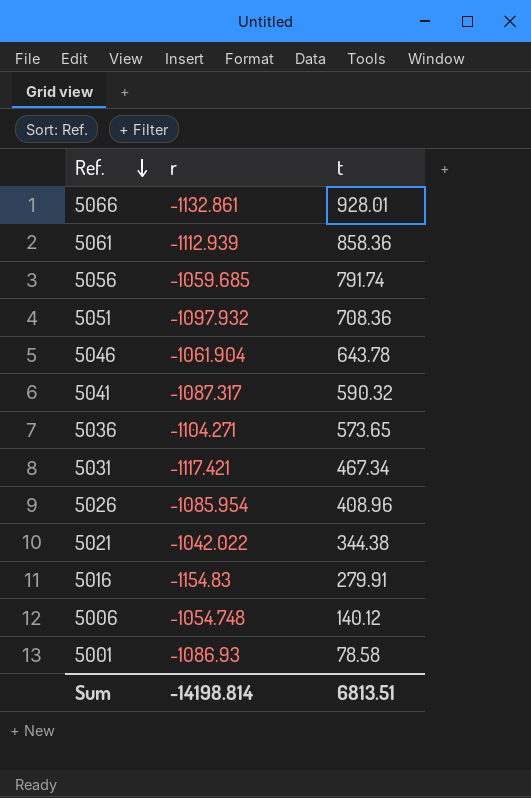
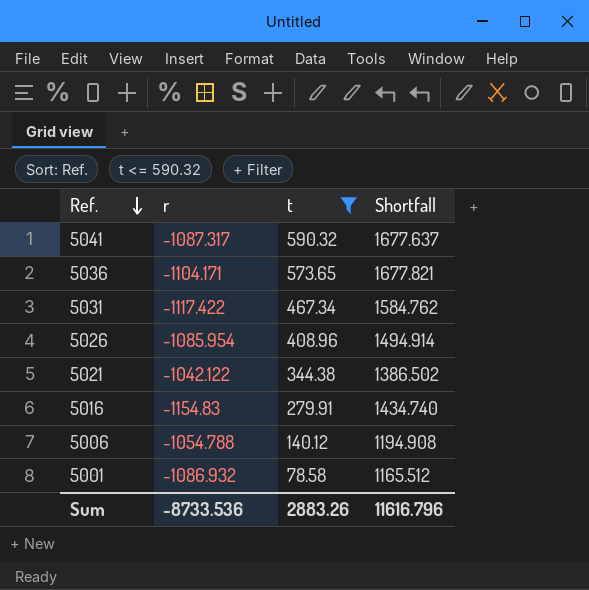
filter: none -> t <= 590.32
column Shortfall | formula: none -> [t] - [r]
5036 | r: -1104.271 -> -1104.171
5031 | r: -1117.421 -> -1117.422
5021 | r: -1042.022 -> -1042.122
5006 | r: -1054.748 -> -1054.788
5001 | r: -1086.93 -> -1086.932
Sum | r: -14198.814 -> -8733.536
Sum | t: 6813.51 -> 2883.26

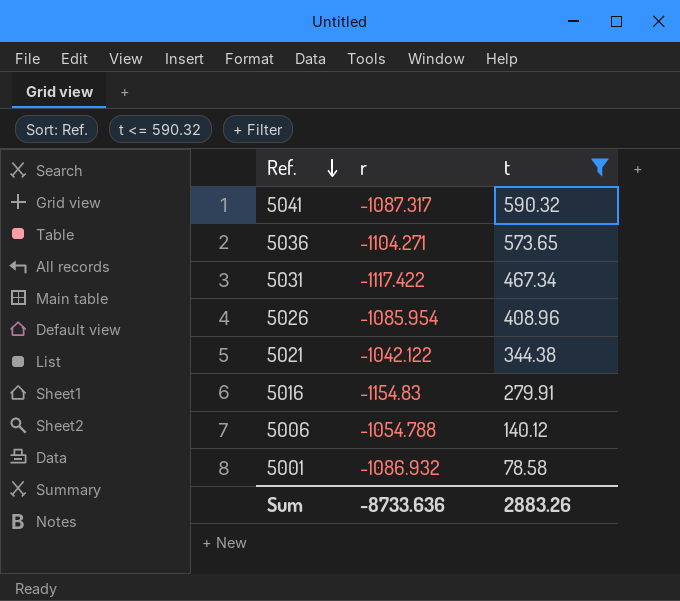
column Shortfall | formula: [t] - [r] -> none
5036 | r: -1104.171 -> -1104.271
Sum | r: -8733.536 -> -8733.636

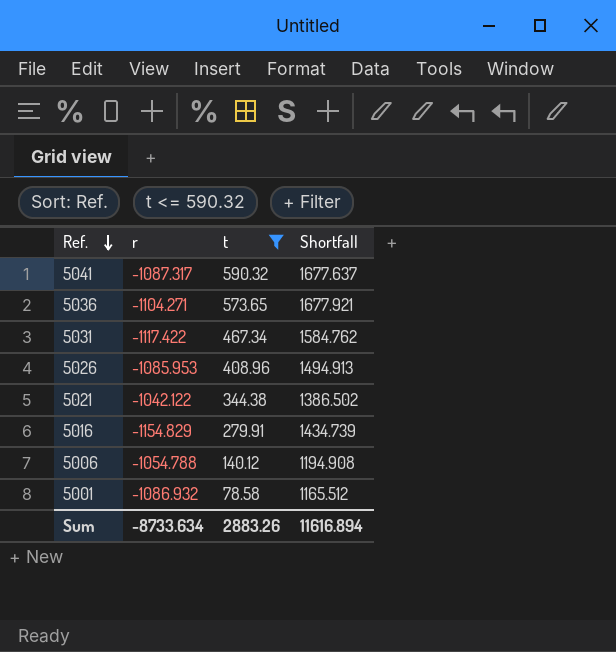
column Shortfall | formula: none -> [t] - [r]
5026 | r: -1085.954 -> -1085.953
5016 | r: -1154.83 -> -1154.829
Sum | r: -8733.636 -> -8733.634

